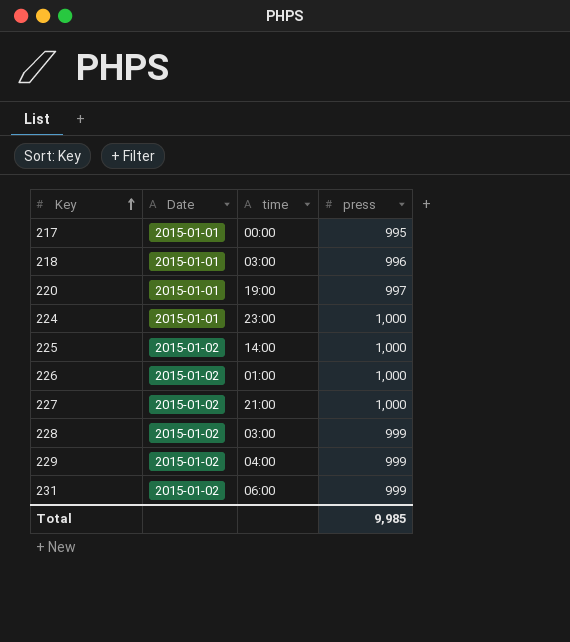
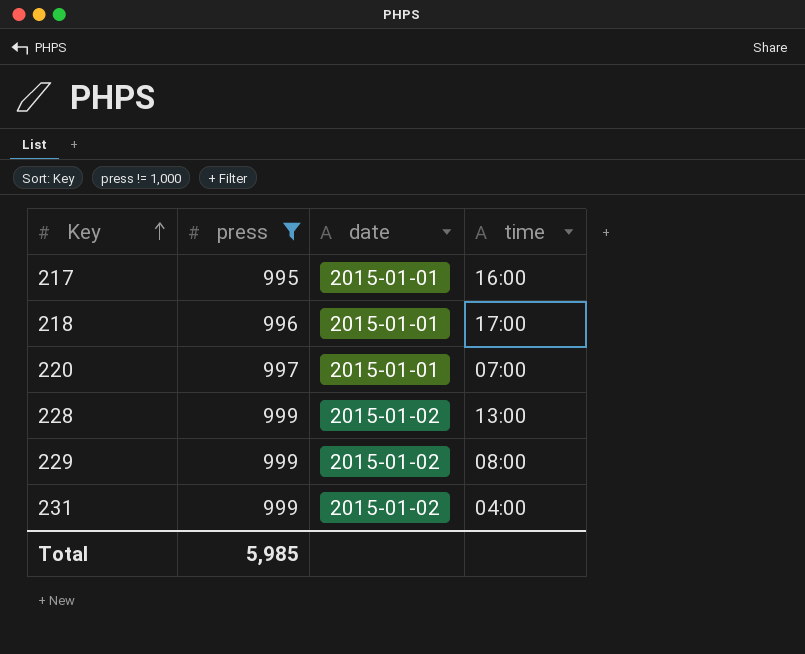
filter: none -> press != 1,000
column press | position: 4 -> 2
column name: Date -> date
217 | time: 00:00 -> 16:00
218 | time: 03:00 -> 17:00
220 | time: 19:00 -> 07:00
228 | time: 03:00 -> 13:00
229 | time: 04:00 -> 08:00
231 | time: 06:00 -> 04:00
Total | press: 9,985 -> 5,985

